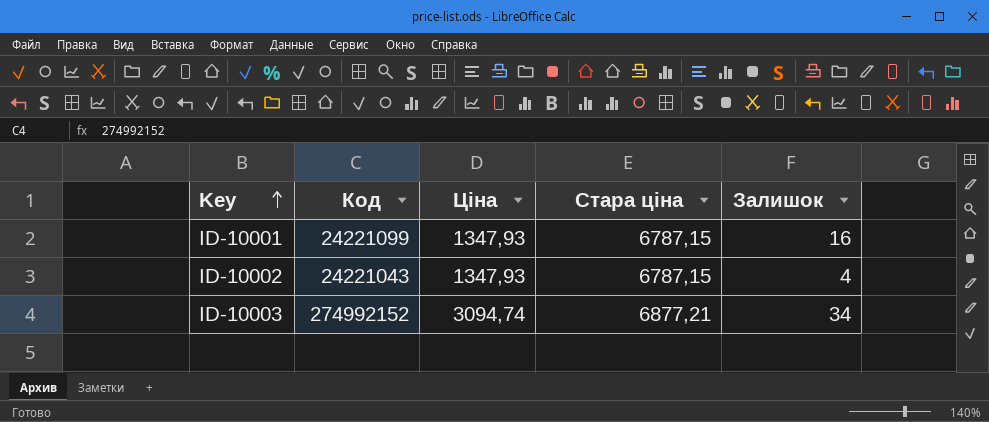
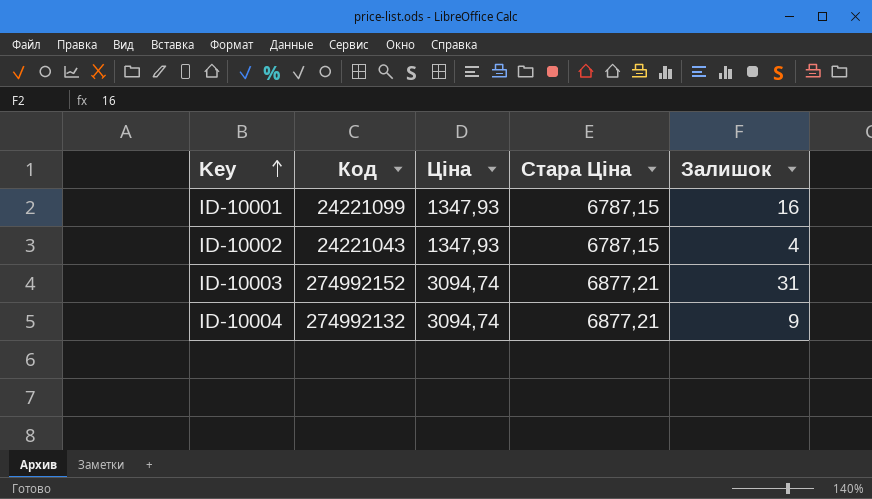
column name: Стара ціна -> Стара Ціна
ID-10003 | Залишок: 34 -> 31
row ID-10004: none -> 274992132 | 3094,74 | 6877,21 | 9

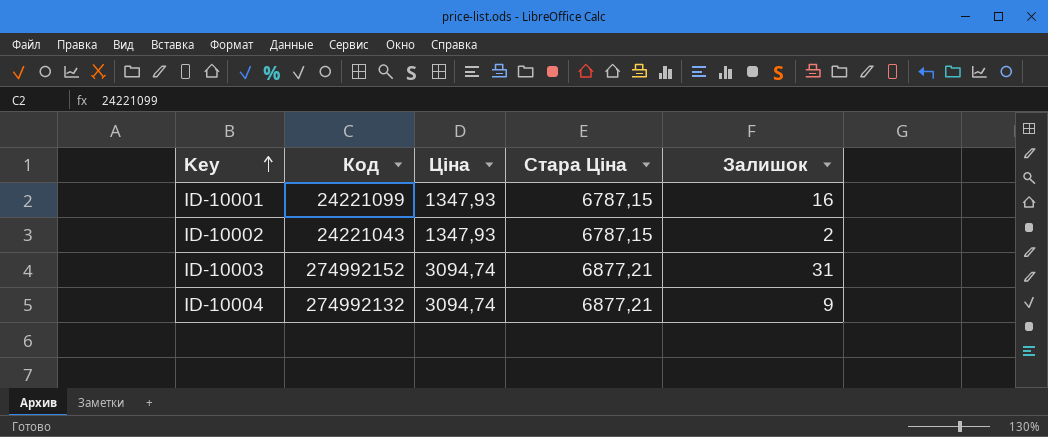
ID-10002 | Залишок: 4 -> 2

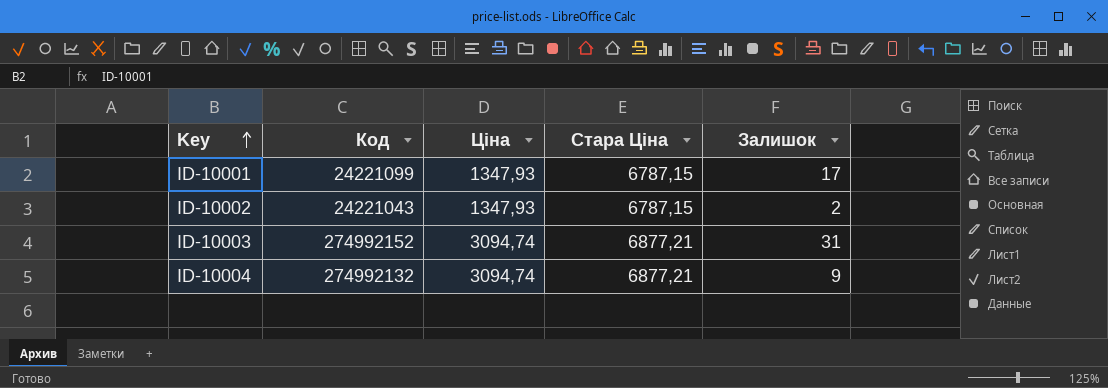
ID-10001 | Залишок: 16 -> 17

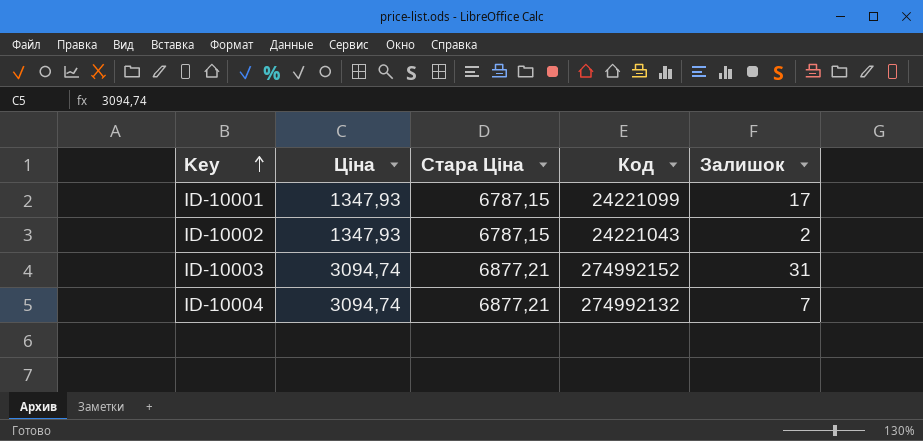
column Код | position: 2 -> 4
ID-10004 | Залишок: 9 -> 7

